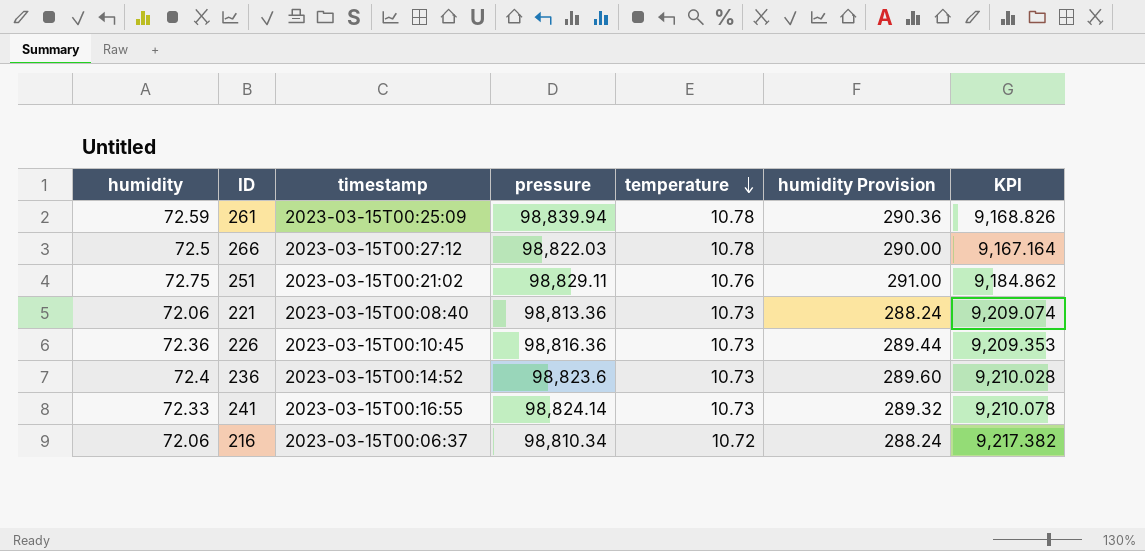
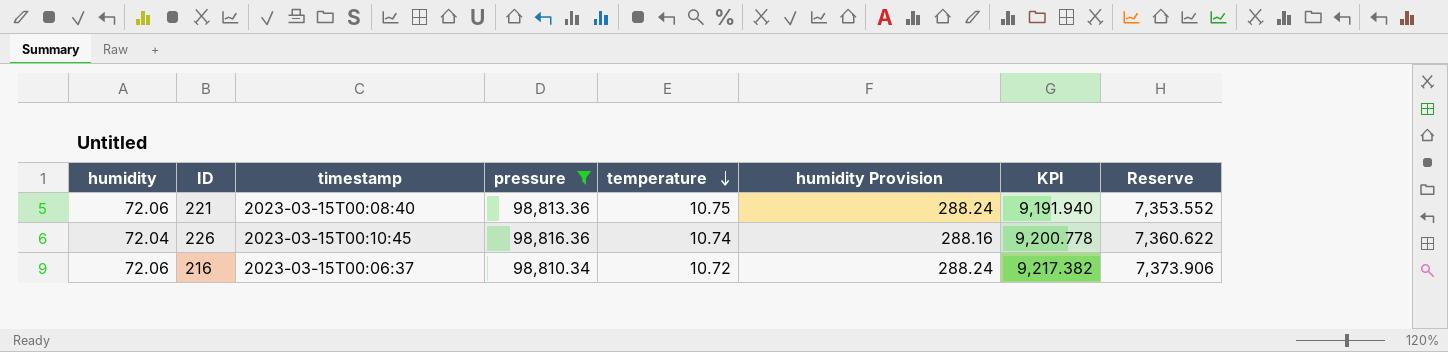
filter: none -> pressure <= 98,816.36
column Reserve | formula: none -> [KPI] * 0.8
221 | temperature: 10.73 -> 10.75
221 | KPI: 9,209.074 -> 9,191.940
226 | humidity: 72.36 -> 72.04
226 | temperature: 10.73 -> 10.74
226 | humidity Provision: 289.44 -> 288.16
226 | KPI: 9,209.353 -> 9,200.778

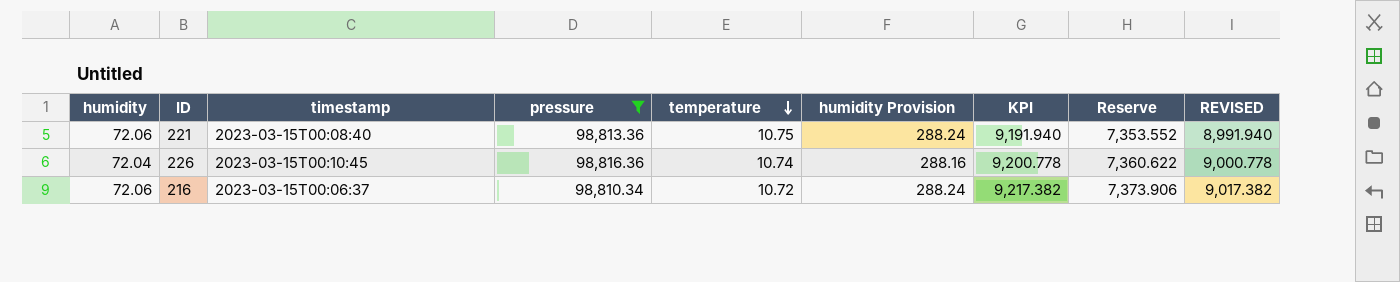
column REVISED | formula: none -> [KPI] - 200

